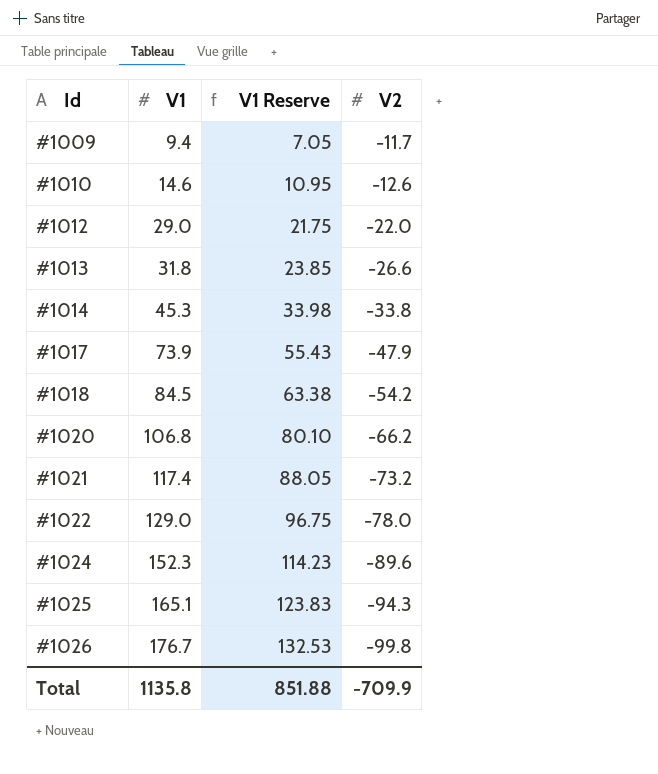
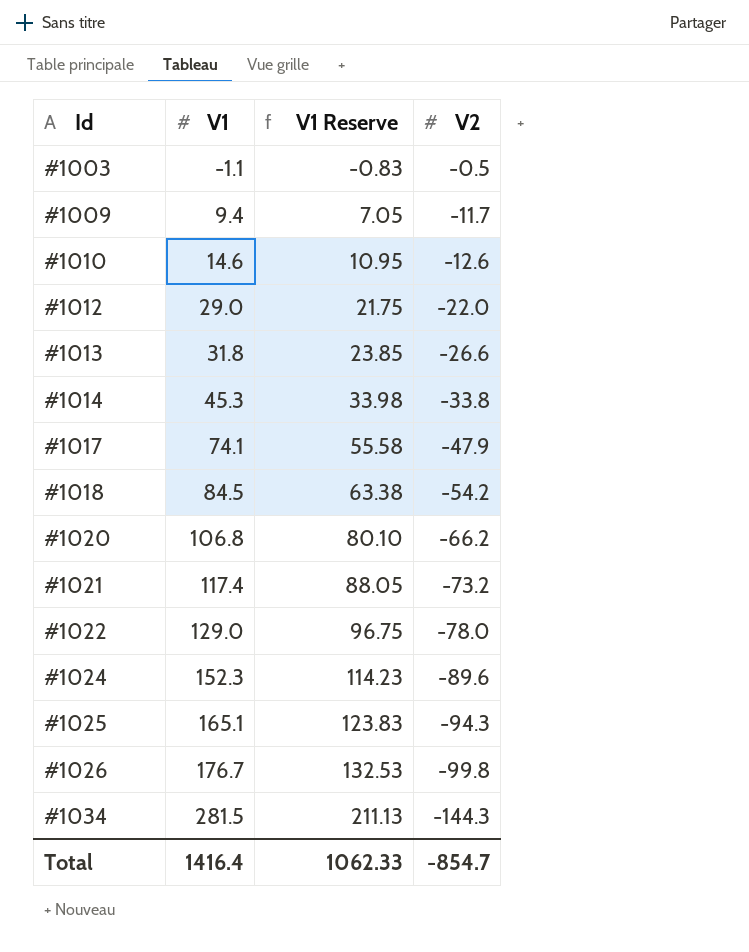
row #1003: none -> -1.1 | -0.83 | -0.5
#1017 | V1: 73.9 -> 74.1
#1017 | V1 Reserve: 55.43 -> 55.58
row #1034: none -> 281.5 | 211.13 | -144.3
Total | V1: 1135.8 -> 1416.4
Total | V1 Reserve: 851.88 -> 1062.33
Total | V2: -709.9 -> -854.7

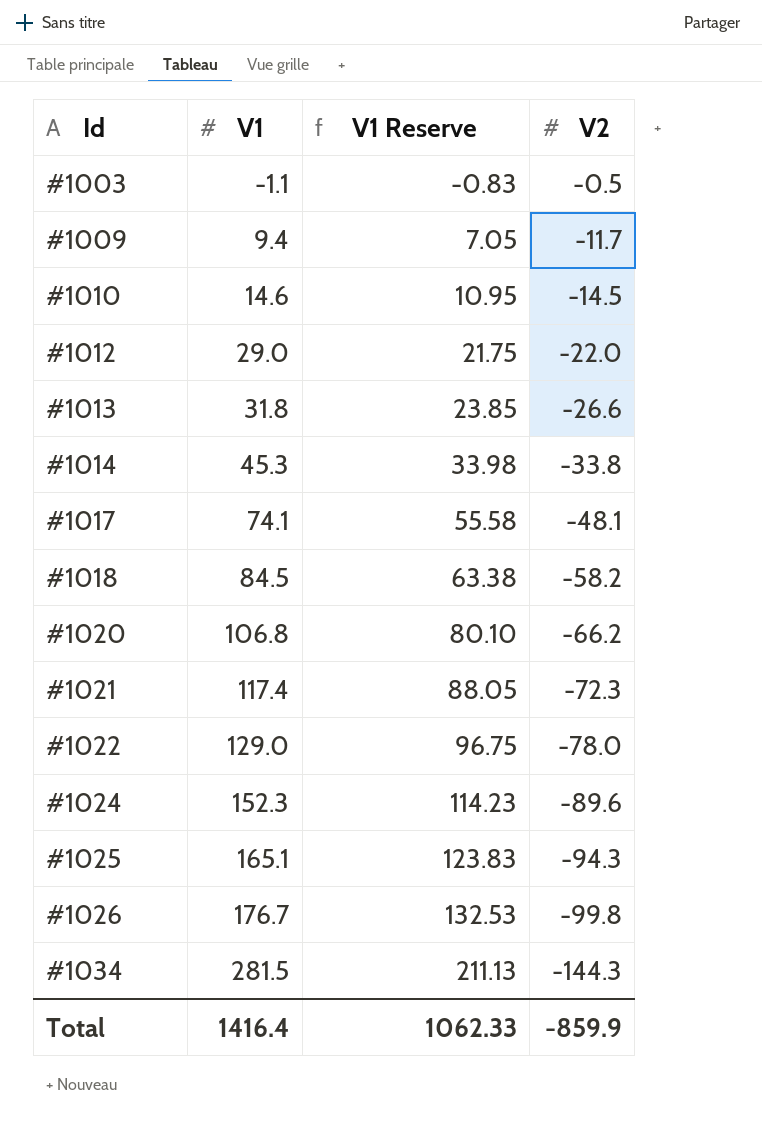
#1010 | V2: -12.6 -> -14.5
#1017 | V2: -47.9 -> -48.1
#1018 | V2: -54.2 -> -58.2
#1021 | V2: -73.2 -> -72.3
Total | V2: -854.7 -> -859.9

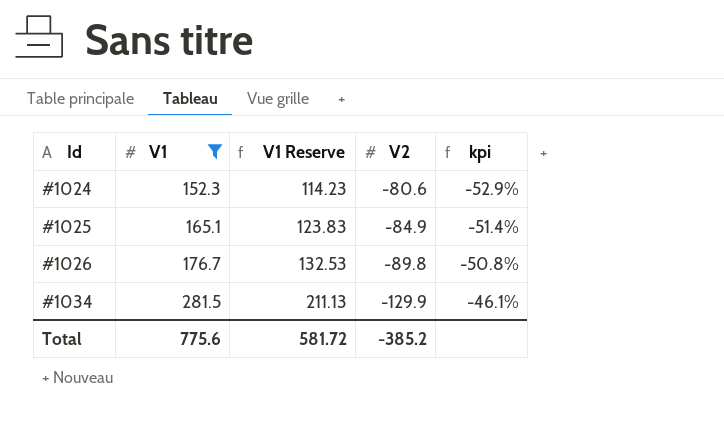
filter: none -> V1 >= 152.3
column kpi | formula: none -> [V2] / [V1]
#1024 | V2: -89.6 -> -80.6
#1025 | V2: -94.3 -> -84.9
#1026 | V2: -99.8 -> -89.8
#1034 | V2: -144.3 -> -129.9
Total | V1: 1416.4 -> 775.6
Total | V1 Reserve: 1062.33 -> 581.72
Total | V2: -859.9 -> -385.2

